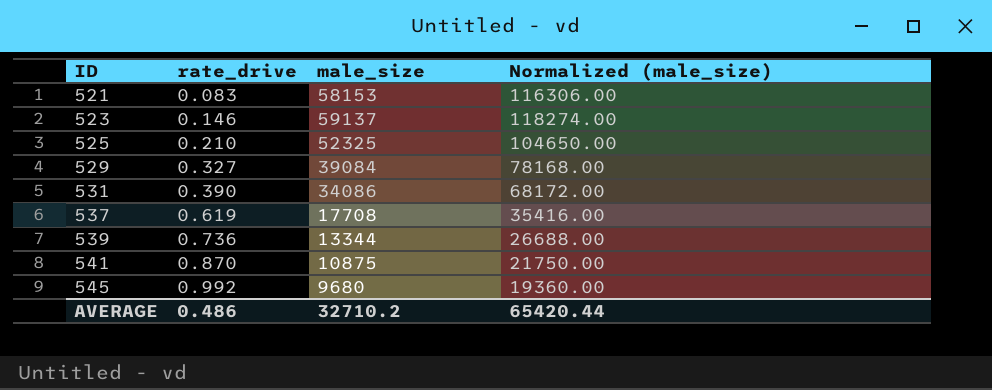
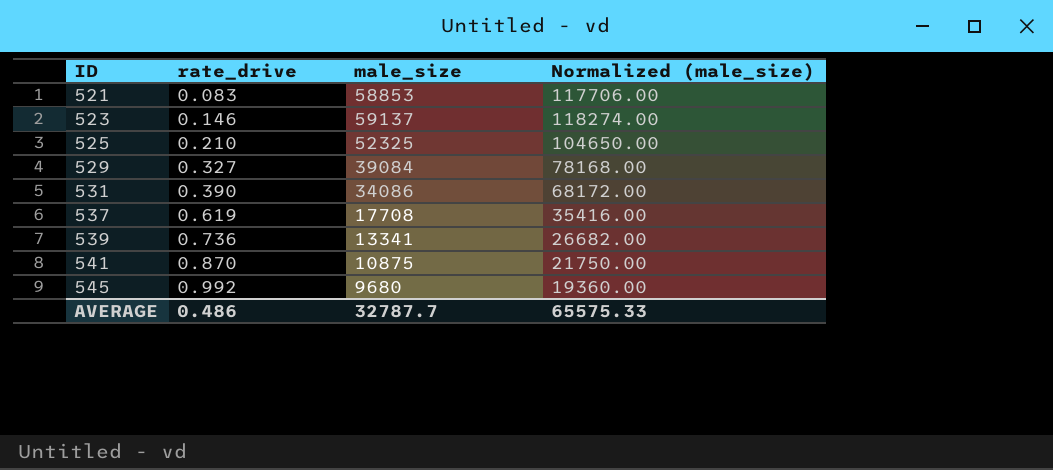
521 | male_size: 58153 -> 58853
521 | Normalized (male_size): 116306.00 -> 117706.00
539 | male_size: 13344 -> 13341
539 | Normalized (male_size): 26688.00 -> 26682.00
AVERAGE | male_size: 32710.2 -> 32787.7
AVERAGE | Normalized (male_size): 65420.44 -> 65575.33

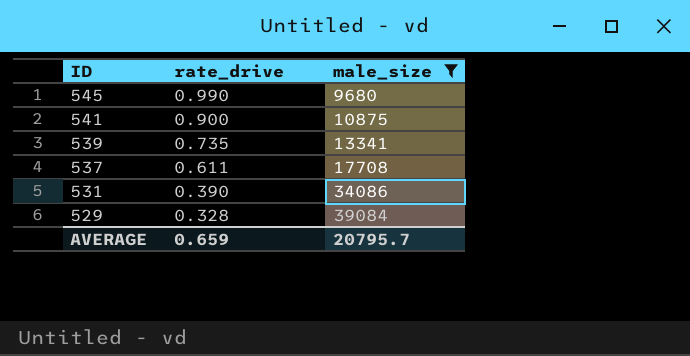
filter: none -> male_size <= 39084
row order: ID ascending -> ID descending
column Normalized (male_size) | formula: [male_size] * 2 -> none
545 | rate_drive: 0.992 -> 0.990
541 | rate_drive: 0.870 -> 0.900
539 | rate_drive: 0.736 -> 0.735
537 | rate_drive: 0.619 -> 0.611
529 | rate_drive: 0.327 -> 0.328
AVERAGE | rate_drive: 0.486 -> 0.659
AVERAGE | male_size: 32787.7 -> 20795.7

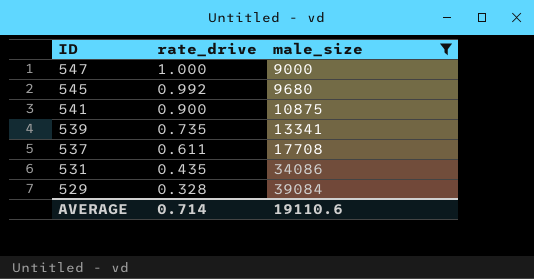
row 547: none -> 1.000 | 9000
545 | rate_drive: 0.990 -> 0.992
531 | rate_drive: 0.390 -> 0.435
AVERAGE | rate_drive: 0.659 -> 0.714
AVERAGE | male_size: 20795.7 -> 19110.6

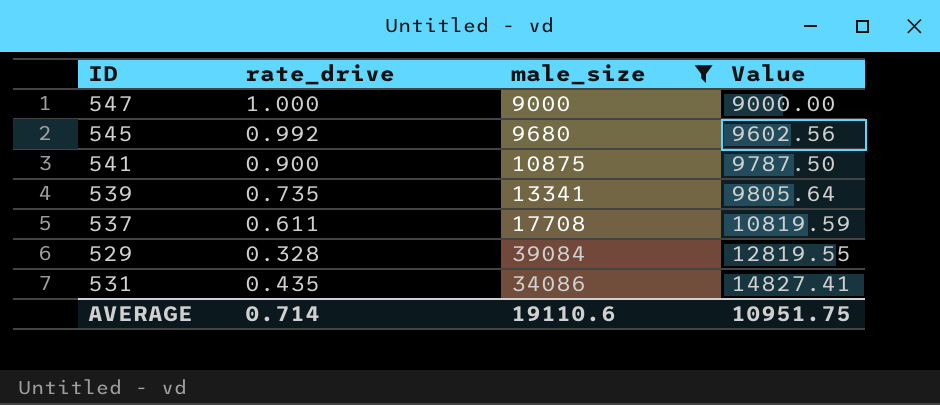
row order: ID descending -> Value ascending
column Value | formula: none -> [rate_drive] * [male_size]

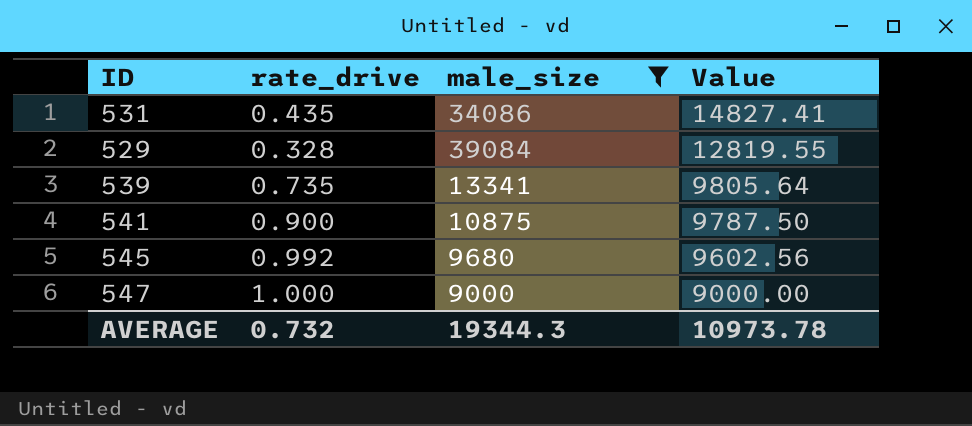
row order: Value ascending -> Value descending
row 537: 0.611 | 17708 | 10819.59 -> none
AVERAGE | rate_drive: 0.714 -> 0.732
AVERAGE | male_size: 19110.6 -> 19344.3
AVERAGE | Value: 10951.75 -> 10973.78

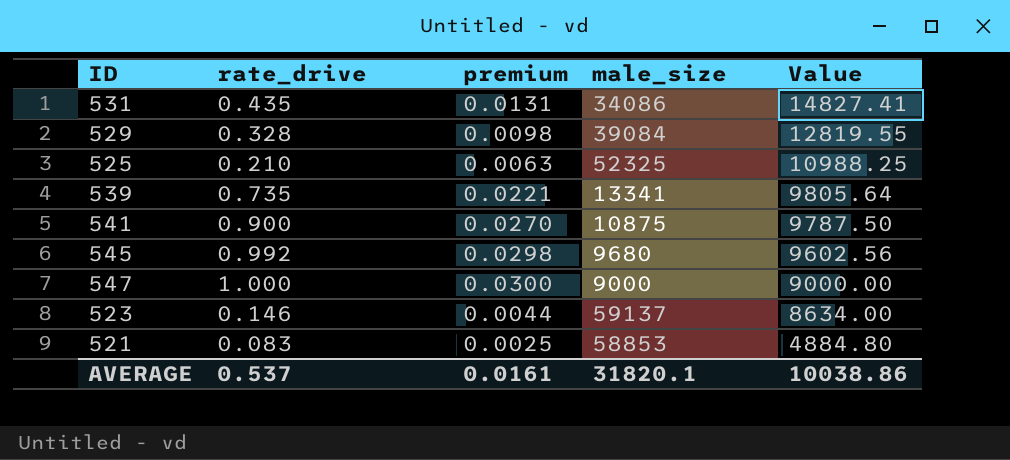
filter: male_size <= 39084 -> none
column premium | formula: none -> [rate_drive] * 0.03
AVERAGE | rate_drive: 0.732 -> 0.537
AVERAGE | male_size: 19344.3 -> 31820.1
AVERAGE | Value: 10973.78 -> 10038.86

